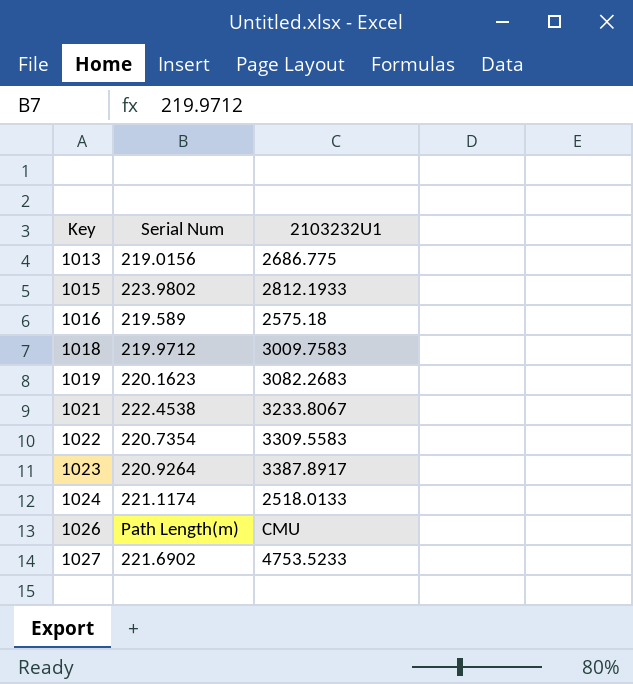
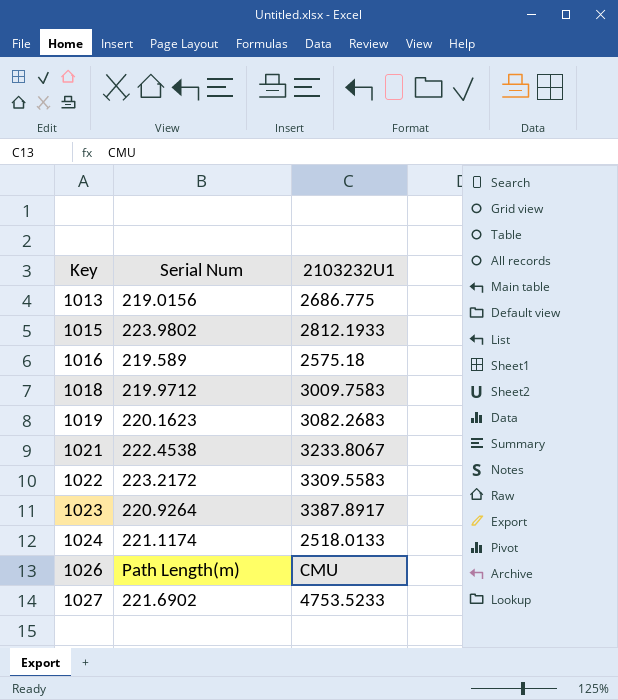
1022 | Serial Num: 220.7354 -> 223.2172

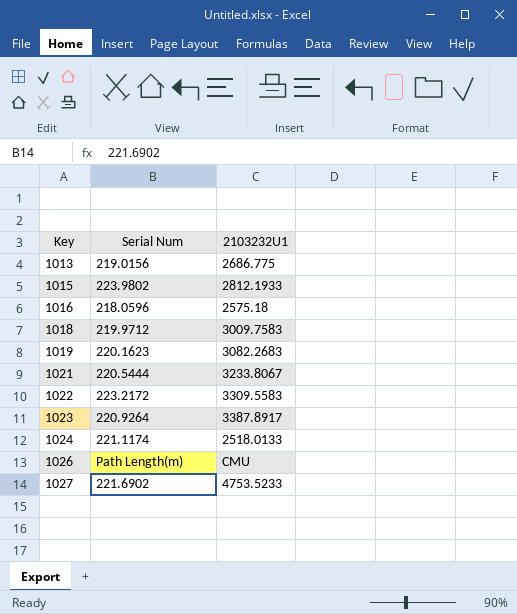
1016 | Serial Num: 219.589 -> 218.0596
1021 | Serial Num: 222.4538 -> 220.5444

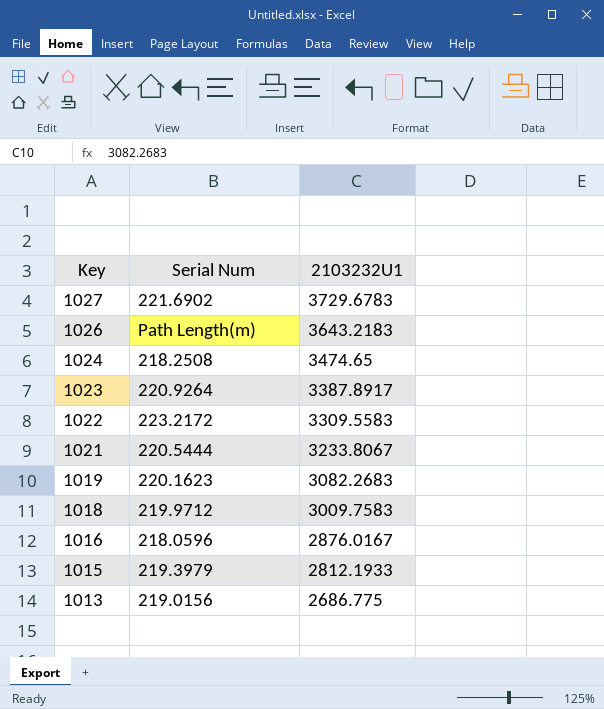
row order: Key ascending -> Key descending
1027 | 2103232U1: 4753.5233 -> 3729.6783
1026 | 2103232U1: CMU -> 3643.2183
1024 | Serial Num: 221.1174 -> 218.2508
1024 | 2103232U1: 2518.0133 -> 3474.65
1016 | 2103232U1: 2575.18 -> 2876.0167
1015 | Serial Num: 223.9802 -> 219.3979

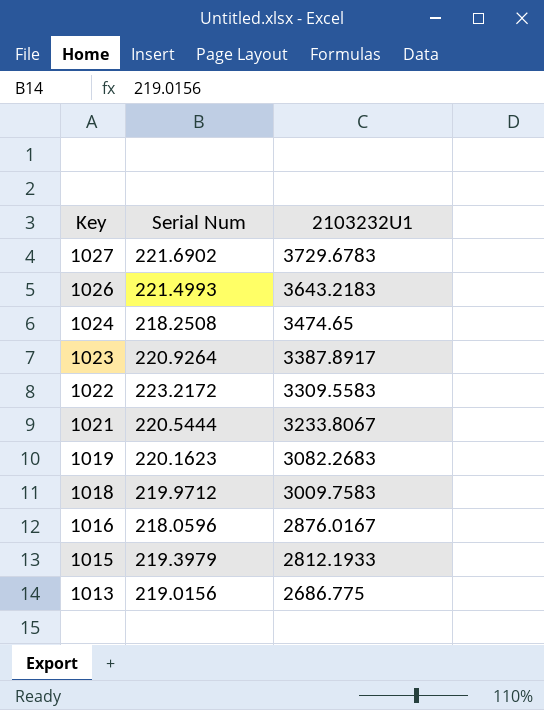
1026 | Serial Num: Path Length(m) -> 221.4993

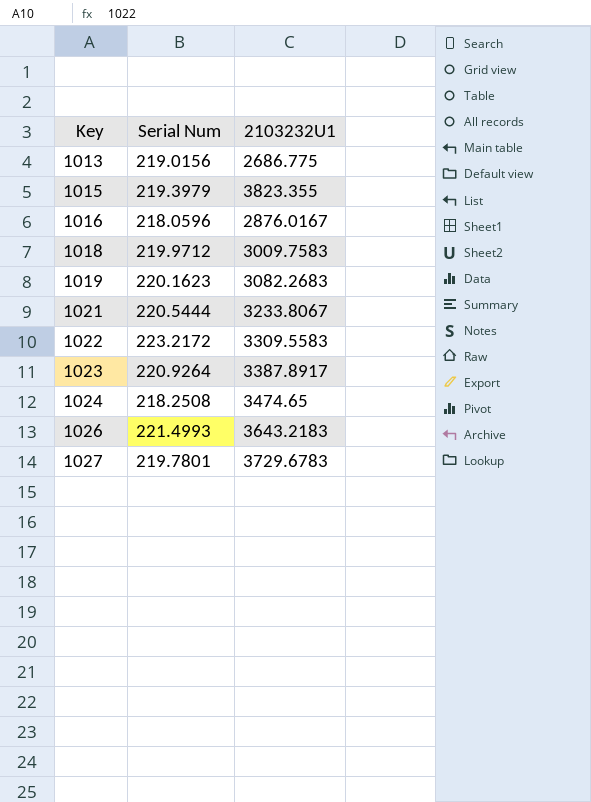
row order: Key descending -> Key ascending
1015 | 2103232U1: 2812.1933 -> 3823.355
1027 | Serial Num: 221.6902 -> 219.7801

